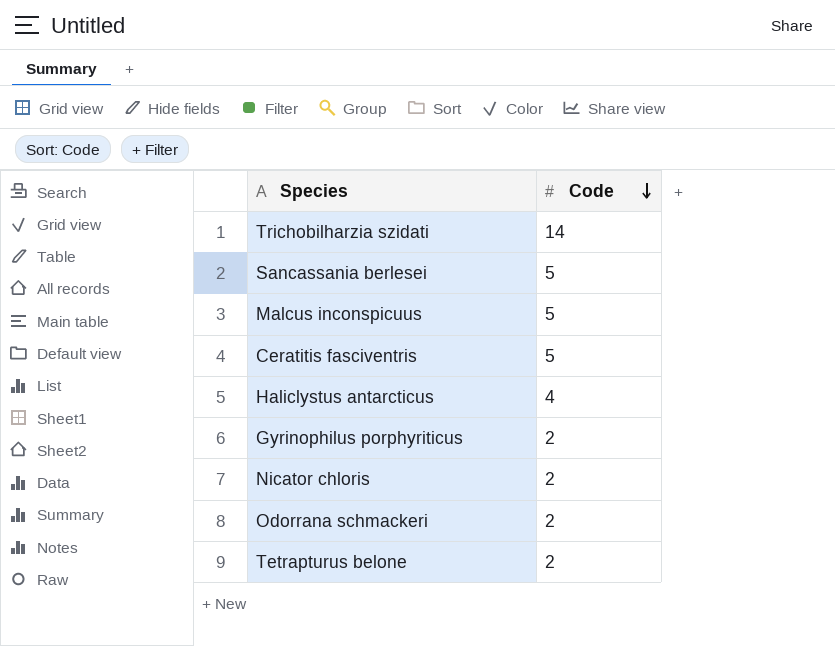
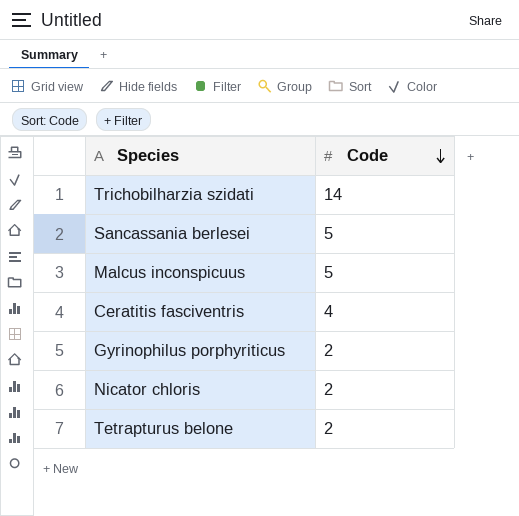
row Haliclystus antarcticus: 4 -> none
row Odorrana schmackeri: 2 -> none
Ceratitis fasciventris | Code: 5 -> 4

